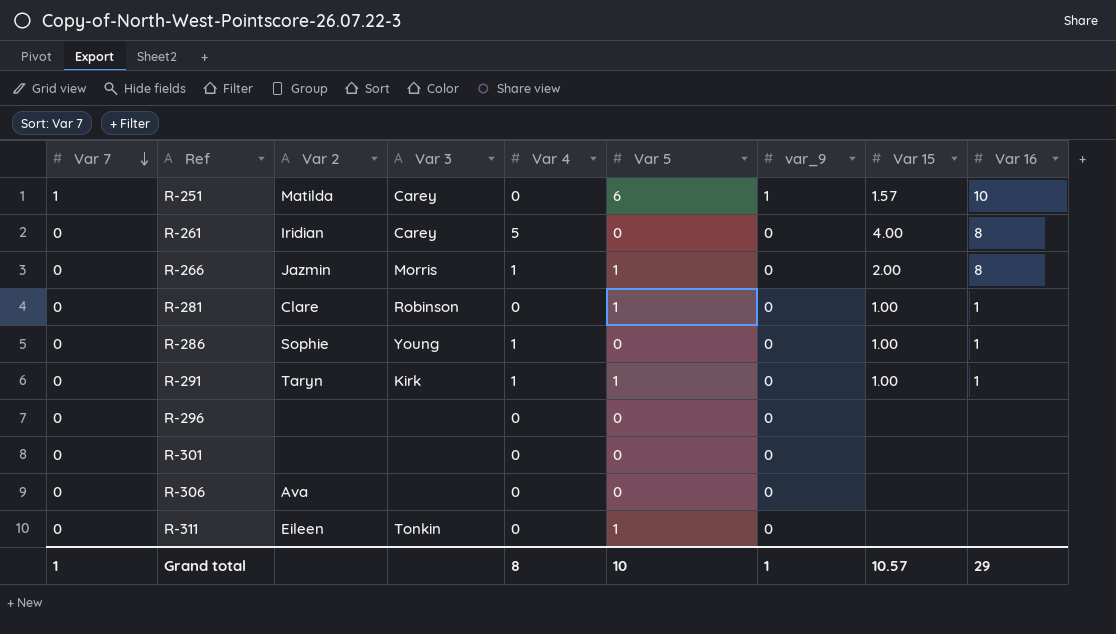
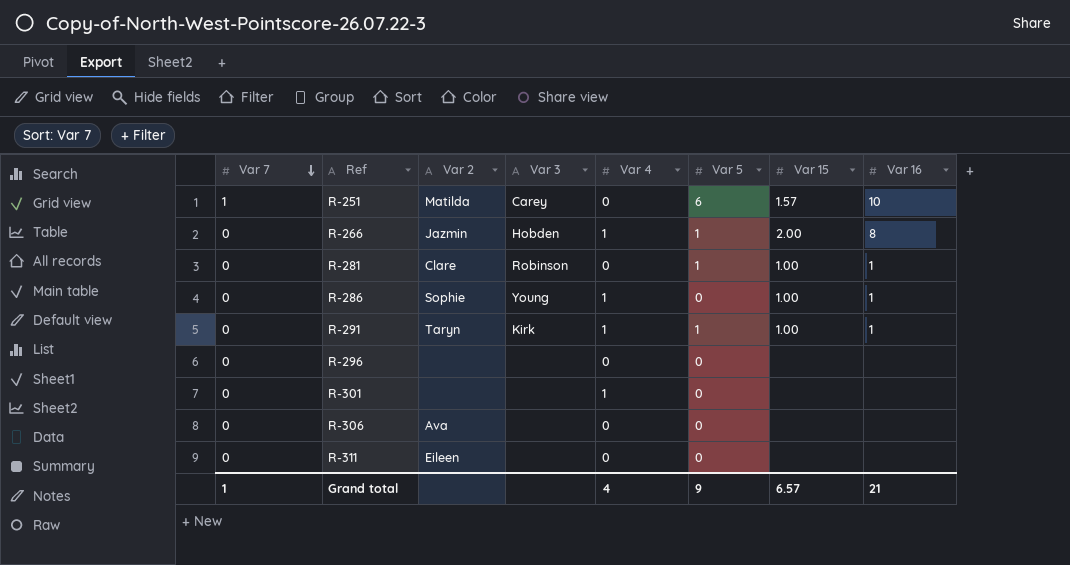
column var_9 | position: 7 -> none
row R-261: 0 | Iridian | Carey | 5 | 0 | 0 | 4.00 | 8 -> none
R-266 | Var 3: Morris -> Hobden
R-301 | Var 4: 0 -> 1
R-311 | Var 3: Tonkin -> none
R-311 | Var 5: 1 -> 0
Grand total | Var 4: 8 -> 4
Grand total | Var 5: 10 -> 9
Grand total | Var 15: 10.57 -> 6.57
Grand total | Var 16: 29 -> 21

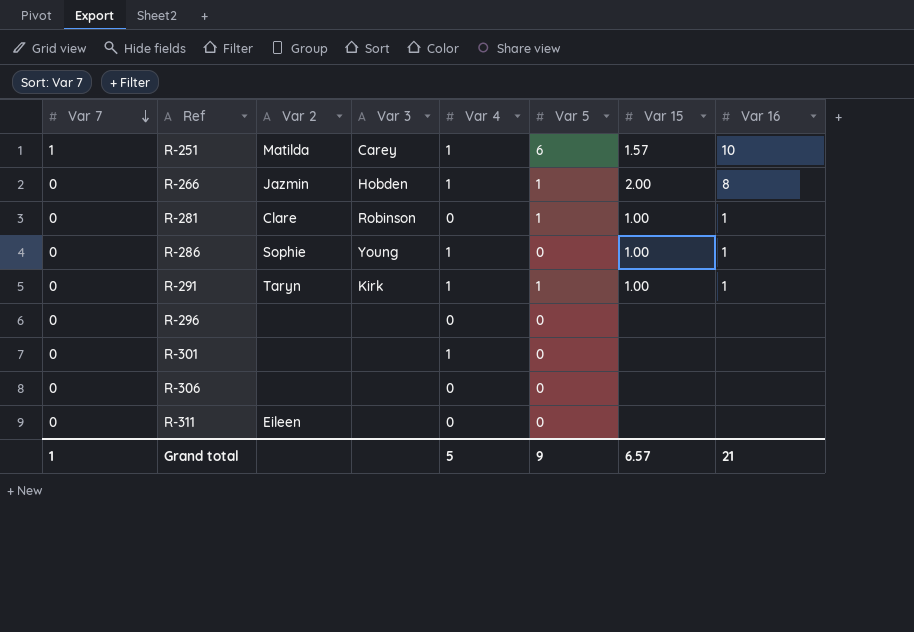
R-251 | Var 4: 0 -> 1
R-306 | Var 2: Ava -> none
Grand total | Var 4: 4 -> 5

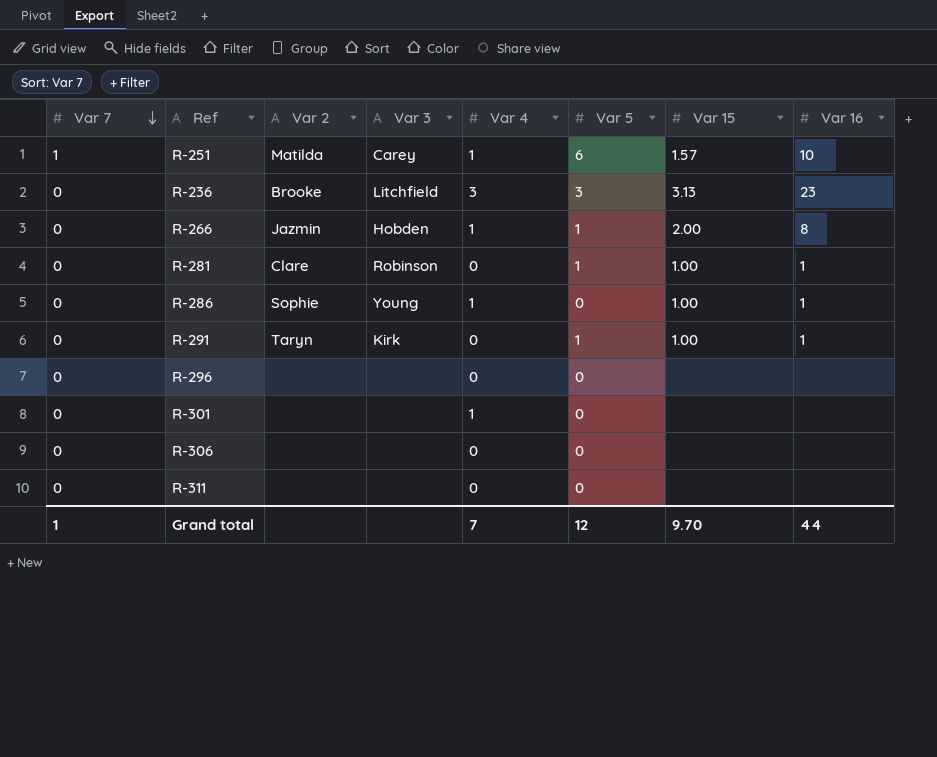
row R-236: none -> 0 | Brooke | Litchfield | 3 | 3 | 3.13 | 23
R-291 | Var 4: 1 -> 0
R-311 | Var 2: Eileen -> none
Grand total | Var 4: 5 -> 7
Grand total | Var 5: 9 -> 12
Grand total | Var 15: 6.57 -> 9.70
Grand total | Var 16: 21 -> 44

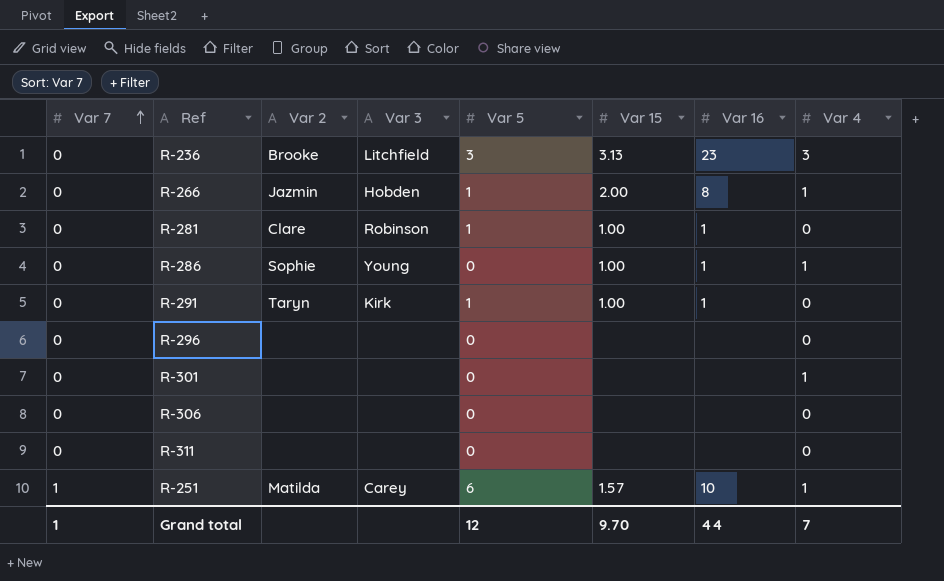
row order: Var 7 descending -> Var 7 ascending
column Var 4 | position: 5 -> 8

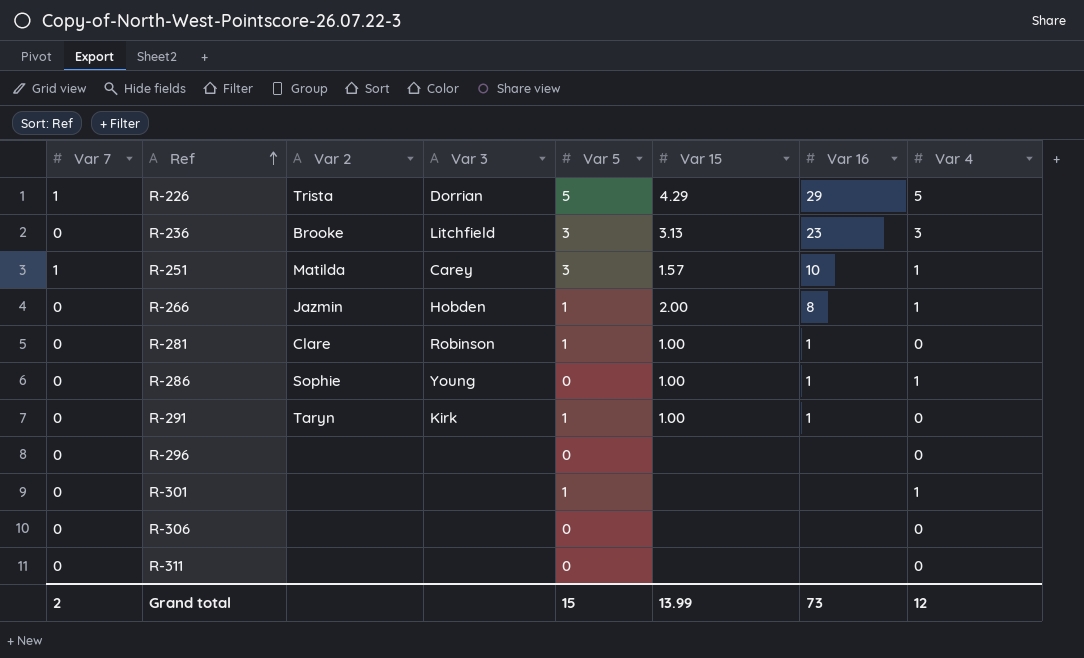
row order: Var 7 ascending -> Ref ascending
row R-226: none -> 1 | Trista | Dorrian | 5 | 4.29 | 29 | 5
R-251 | Var 5: 6 -> 3
R-301 | Var 5: 0 -> 1
Grand total | Var 7: 1 -> 2
Grand total | Var 5: 12 -> 15
Grand total | Var 15: 9.70 -> 13.99
Grand total | Var 16: 44 -> 73
Grand total | Var 4: 7 -> 12

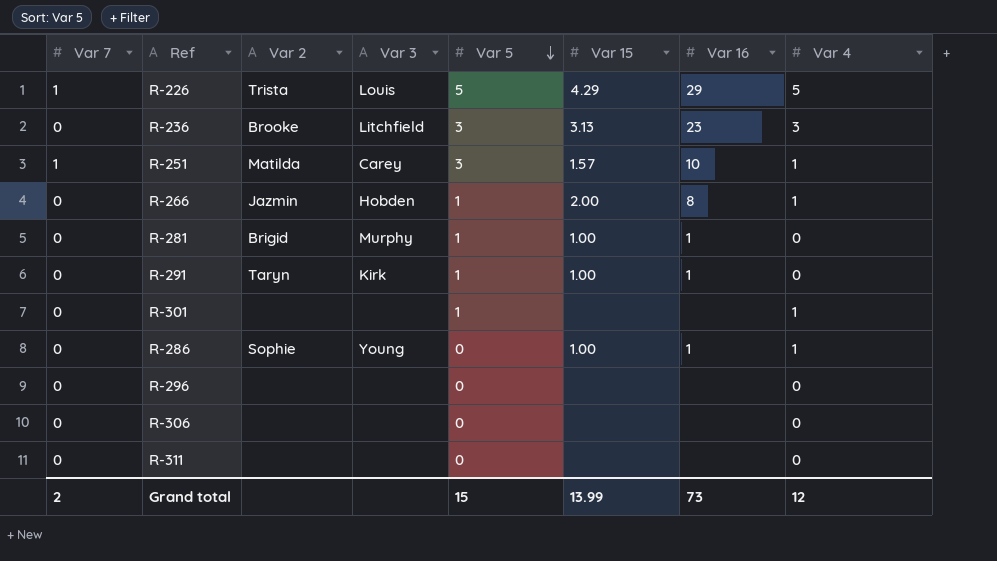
row order: Ref ascending -> Var 5 descending
R-226 | Var 3: Dorrian -> Louis
R-281 | Var 2: Clare -> Brigid
R-281 | Var 3: Robinson -> Murphy

